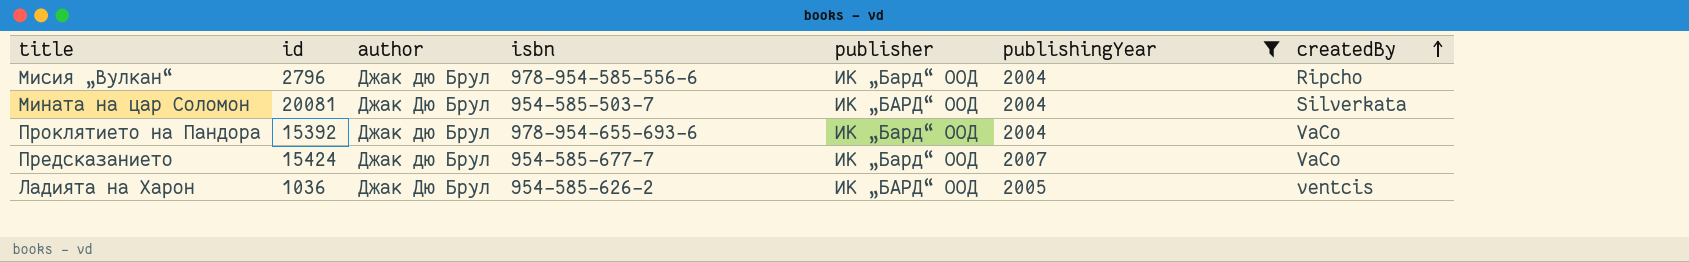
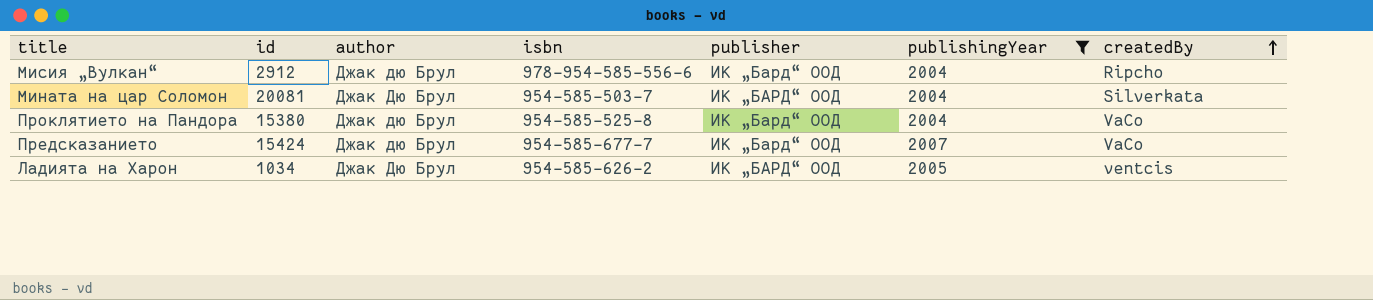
Мисия „Вулкан“ | id: 2796 -> 2912
Проклятието на Пандора | id: 15392 -> 15380
Проклятието на Пандора | isbn: 978-954-655-693-6 -> 954-585-525-8
Ладията на Харон | id: 1036 -> 1034

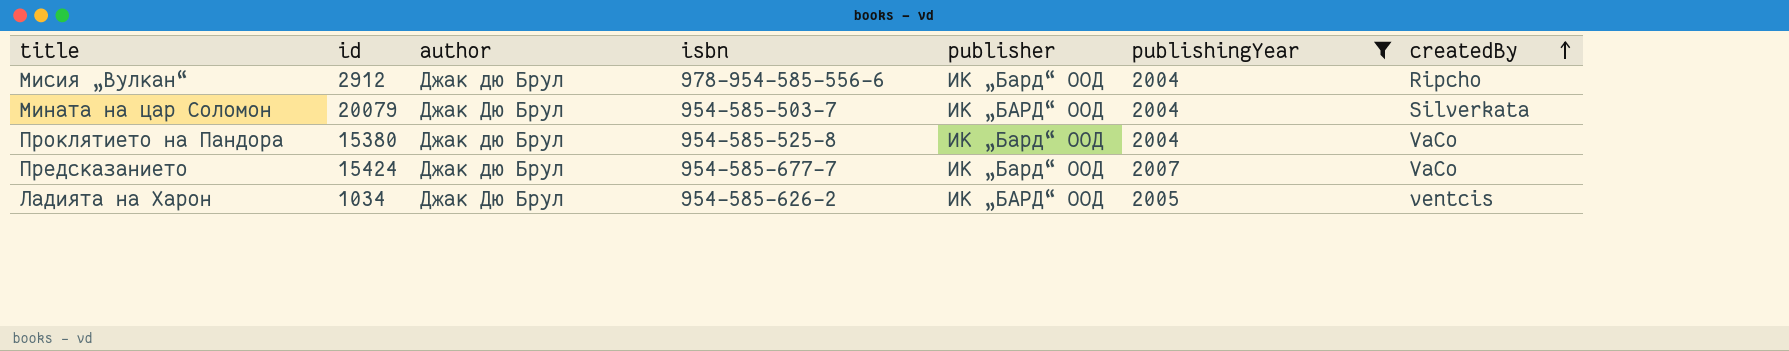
Мината на цар Соломон | id: 20081 -> 20079

